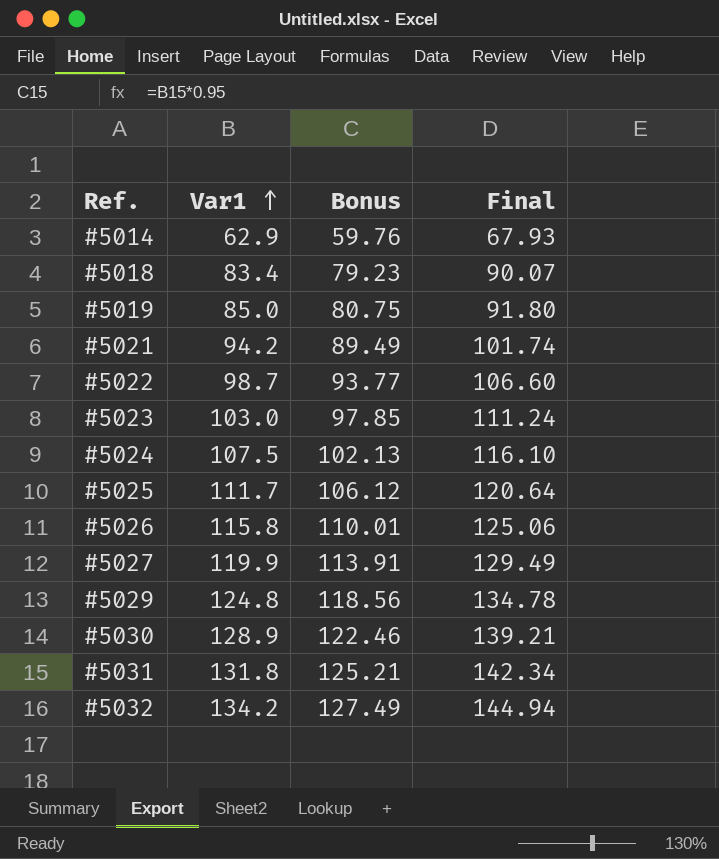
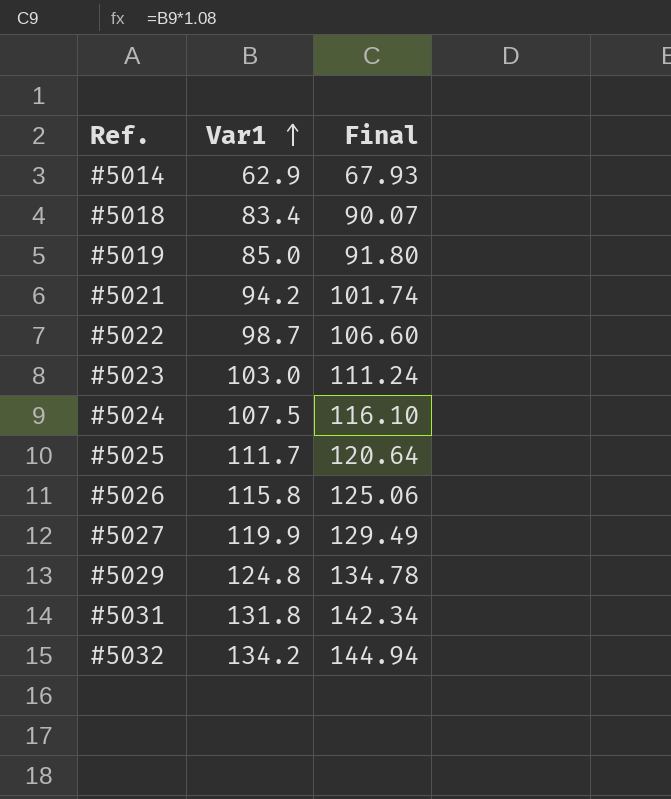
column Bonus | formula: [Var1] * 0.95 -> none
row #5030: 128.9 | 122.46 | 139.21 -> none

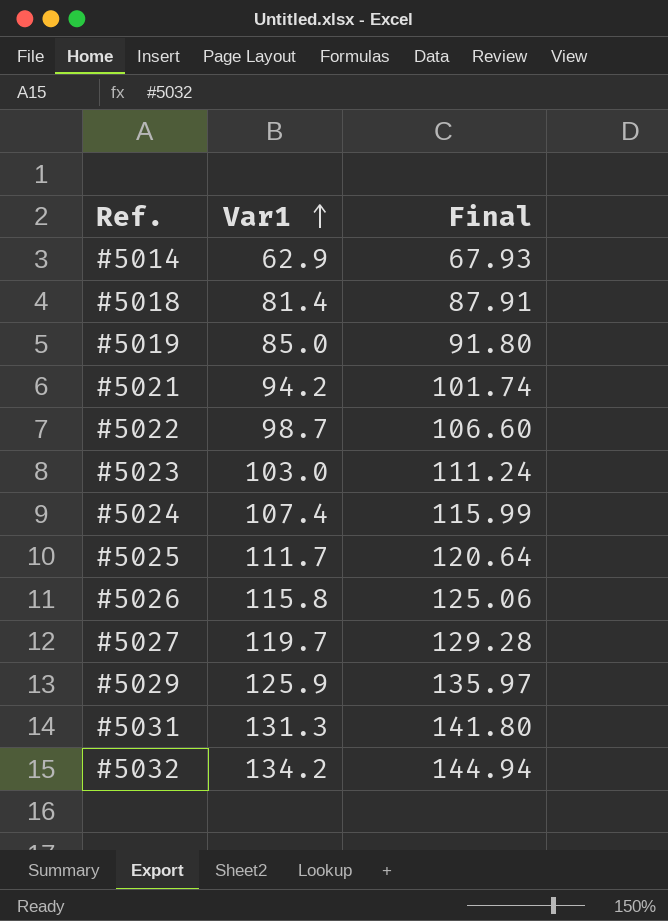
#5018 | Var1: 83.4 -> 81.4
#5018 | Final: 90.07 -> 87.91
#5024 | Var1: 107.5 -> 107.4
#5024 | Final: 116.10 -> 115.99
#5027 | Var1: 119.9 -> 119.7
#5027 | Final: 129.49 -> 129.28
#5029 | Var1: 124.8 -> 125.9
#5029 | Final: 134.78 -> 135.97
#5031 | Var1: 131.8 -> 131.3
#5031 | Final: 142.34 -> 141.80

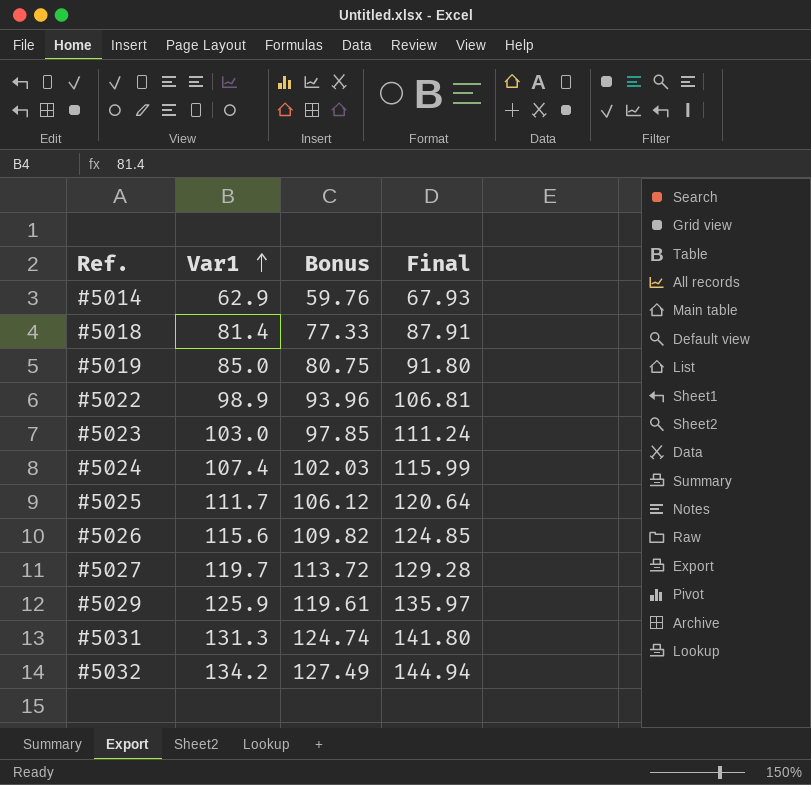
column Bonus | formula: none -> [Var1] * 0.95
row #5021: 94.2 | 101.74 -> none
#5022 | Var1: 98.7 -> 98.9
#5022 | Final: 106.60 -> 106.81
#5026 | Var1: 115.8 -> 115.6
#5026 | Final: 125.06 -> 124.85

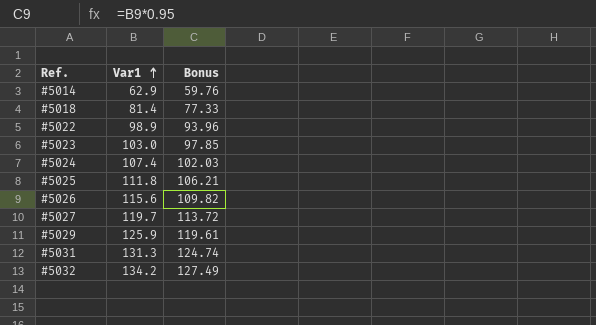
column Final | formula: [Var1] * 1.08 -> none
row #5019: 85.0 | 80.75 | 91.80 -> none
#5025 | Var1: 111.7 -> 111.8
#5025 | Bonus: 106.12 -> 106.21

